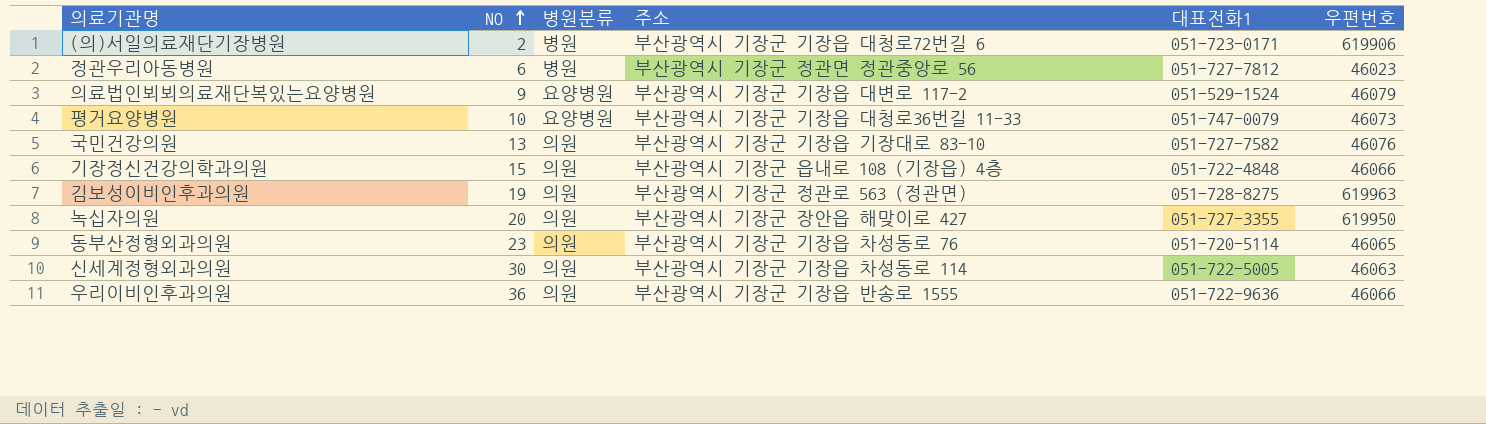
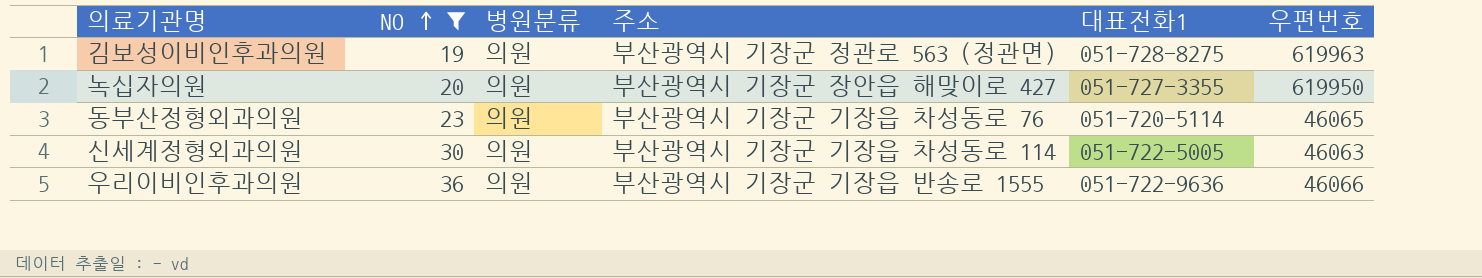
filter: none -> NO >= 19

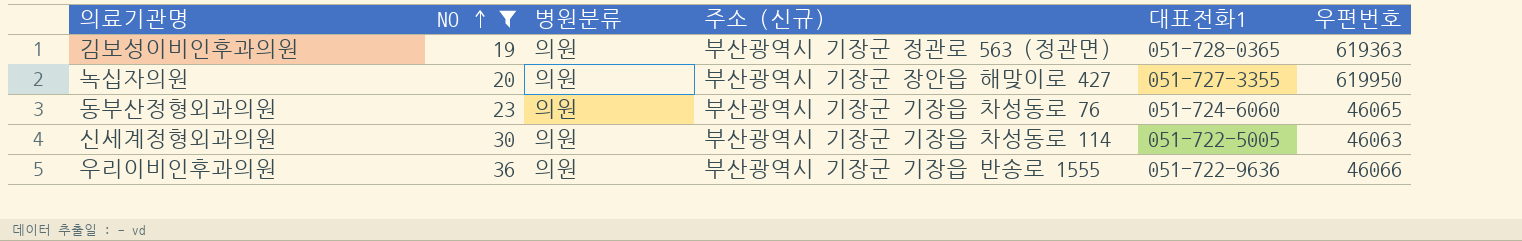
column name: 주소 -> 주소 (신규)
김보성이비인후과의원 | 대표전화1: 051-728-8275 -> 051-728-0365
김보성이비인후과의원 | 우편번호: 619963 -> 619363
동부산정형외과의원 | 대표전화1: 051-720-5114 -> 051-724-6060

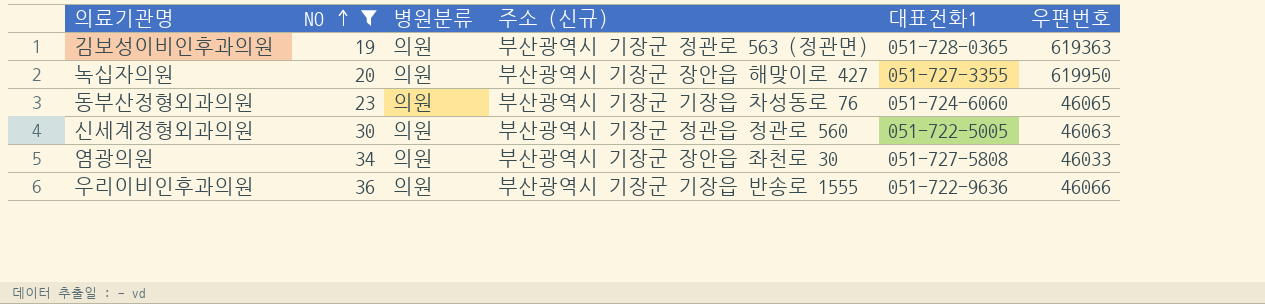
신세계정형외과의원 | 주소 (신규): 부산광역시 기장군 기장읍 차성동로 114 -> 부산광역시 기장군 정관읍 정관로 560
row 염광의원: none -> 34 | 의원 | 부산광역시 기장군 장안읍 좌천로 30 | 051-727-5808 | 46033

